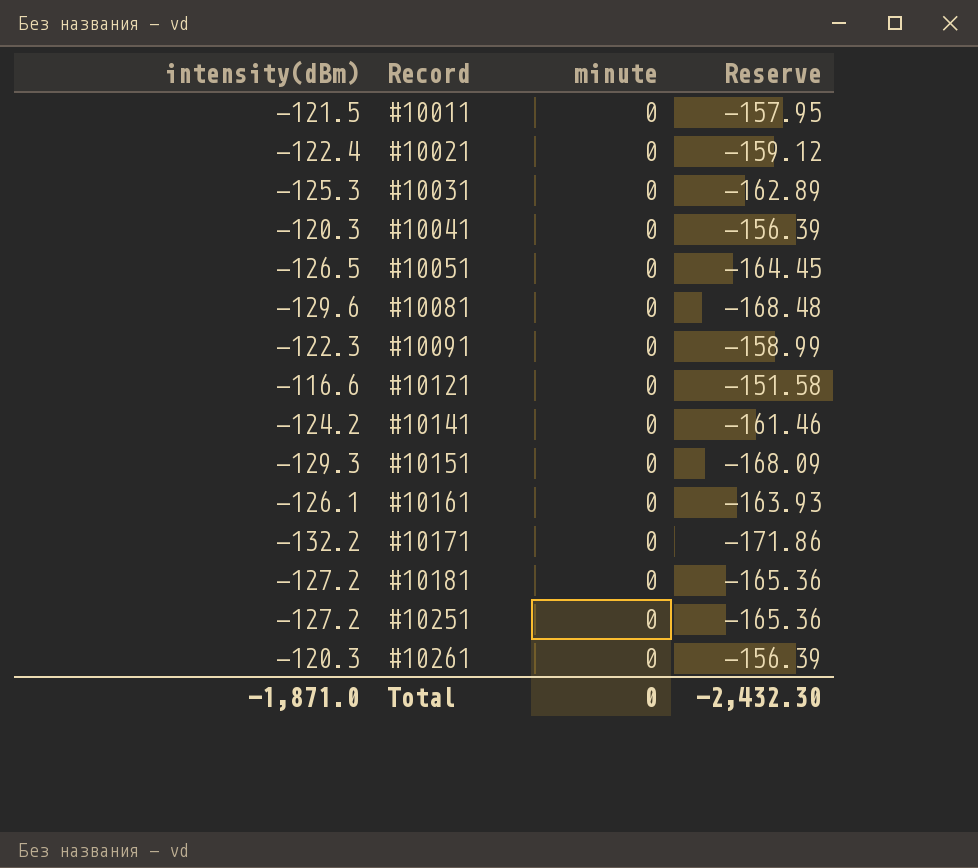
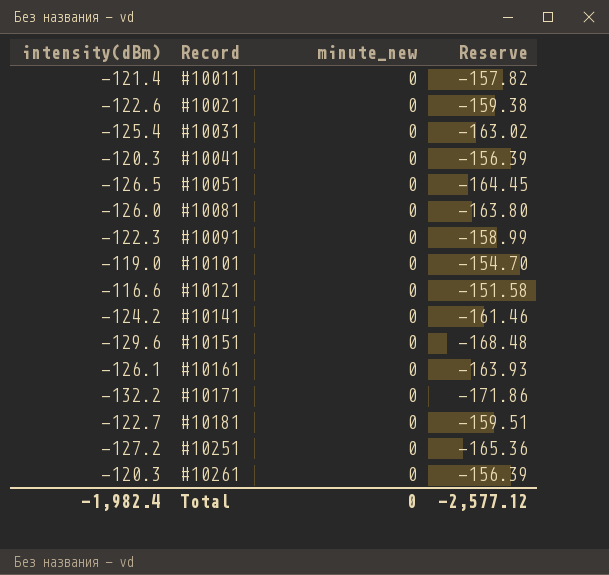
column name: minute -> minute_new
#10011 | intensity(dBm): -121.5 -> -121.4
#10011 | Reserve: -157.95 -> -157.82
#10021 | intensity(dBm): -122.4 -> -122.6
#10021 | Reserve: -159.12 -> -159.38
#10031 | intensity(dBm): -125.3 -> -125.4
#10031 | Reserve: -162.89 -> -163.02
#10081 | intensity(dBm): -129.6 -> -126.0
#10081 | Reserve: -168.48 -> -163.80
row #10101: none -> -119.0 | 0 | -154.70
#10151 | intensity(dBm): -129.3 -> -129.6
#10151 | Reserve: -168.09 -> -168.48
#10181 | intensity(dBm): -127.2 -> -122.7
#10181 | Reserve: -165.36 -> -159.51
Total | intensity(dBm): -1,871.0 -> -1,982.4
Total | Reserve: -2,432.30 -> -2,577.12

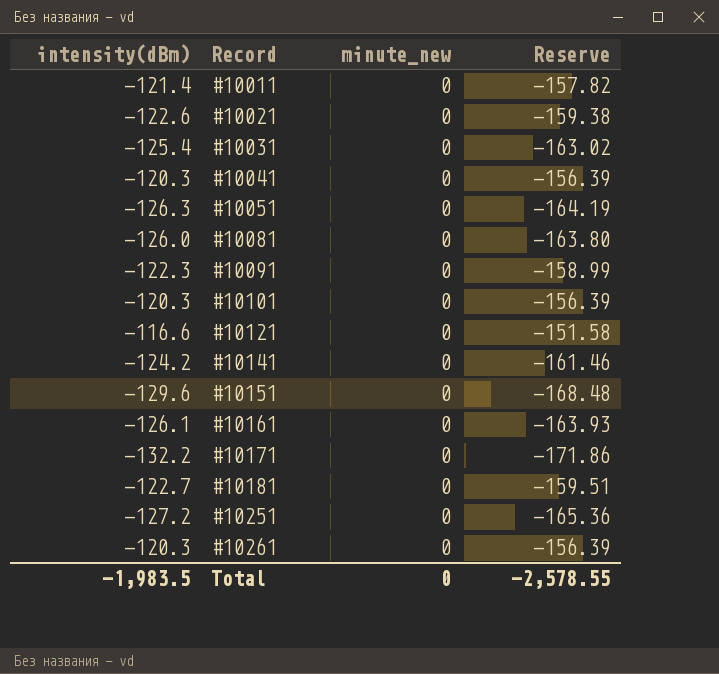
#10051 | intensity(dBm): -126.5 -> -126.3
#10051 | Reserve: -164.45 -> -164.19
#10101 | intensity(dBm): -119.0 -> -120.3
#10101 | Reserve: -154.70 -> -156.39
Total | intensity(dBm): -1,982.4 -> -1,983.5
Total | Reserve: -2,577.12 -> -2,578.55

